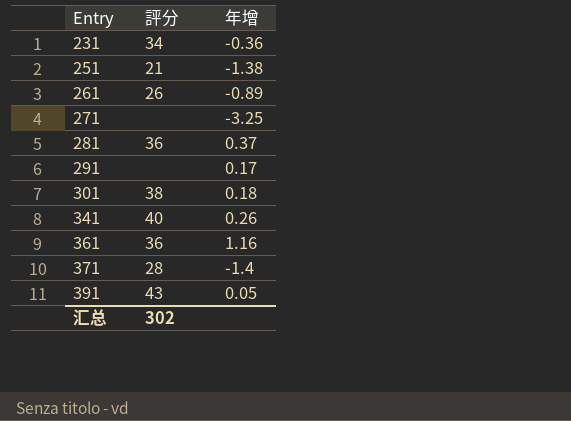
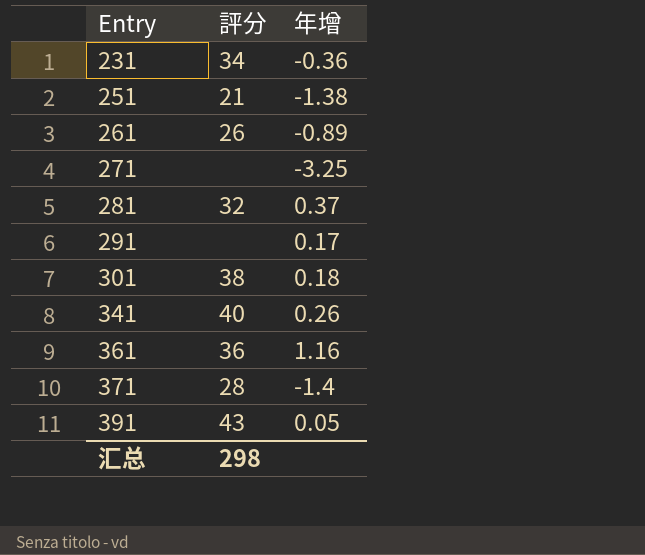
281 | 評分: 36 -> 32
汇总 | 評分: 302 -> 298

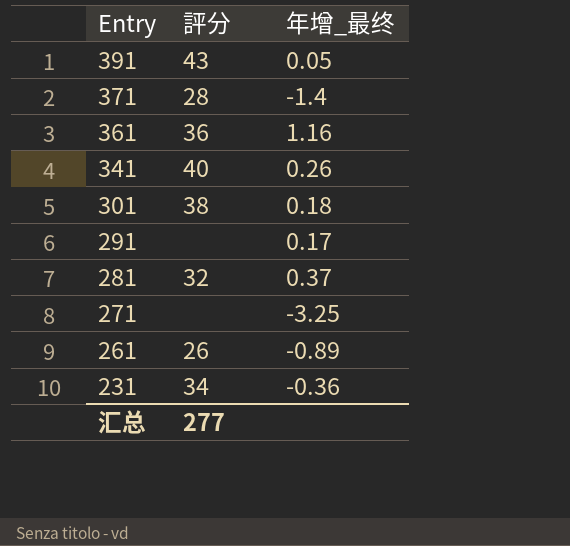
row order: Entry ascending -> Entry descending
column name: 年增 -> 年增_最终
row 251: 21 | -1.38 -> none
汇总 | 評分: 298 -> 277

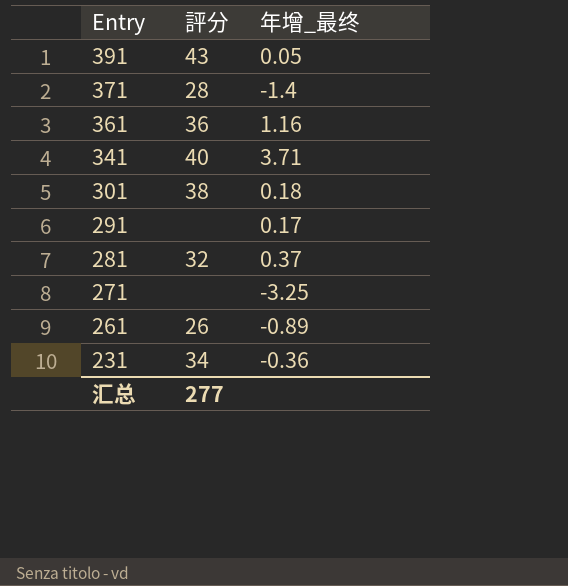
341 | 年增_最终: 0.26 -> 3.71

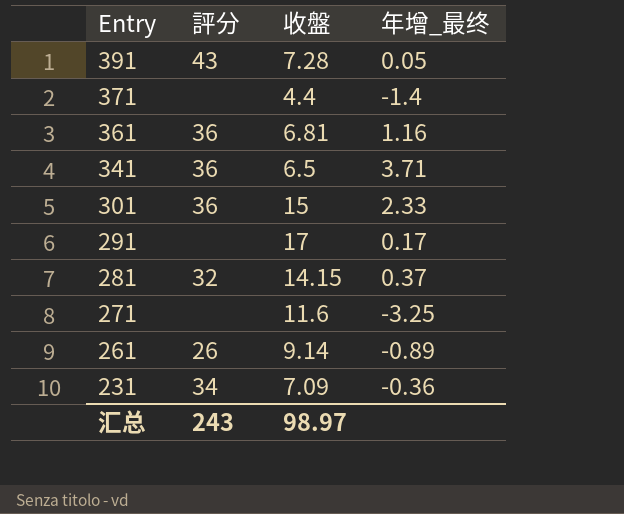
column 收盤 | position: none -> 3
371 | 評分: 28 -> none
341 | 評分: 40 -> 36
301 | 評分: 38 -> 36
301 | 年增_最终: 0.18 -> 2.33
汇总 | 評分: 277 -> 243

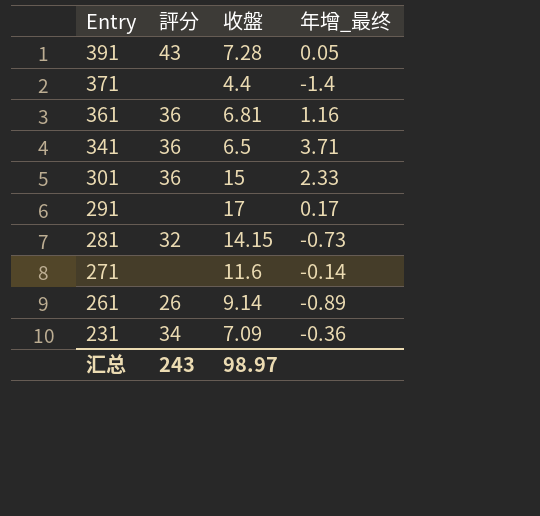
281 | 年增_最终: 0.37 -> -0.73
271 | 年增_最终: -3.25 -> -0.14

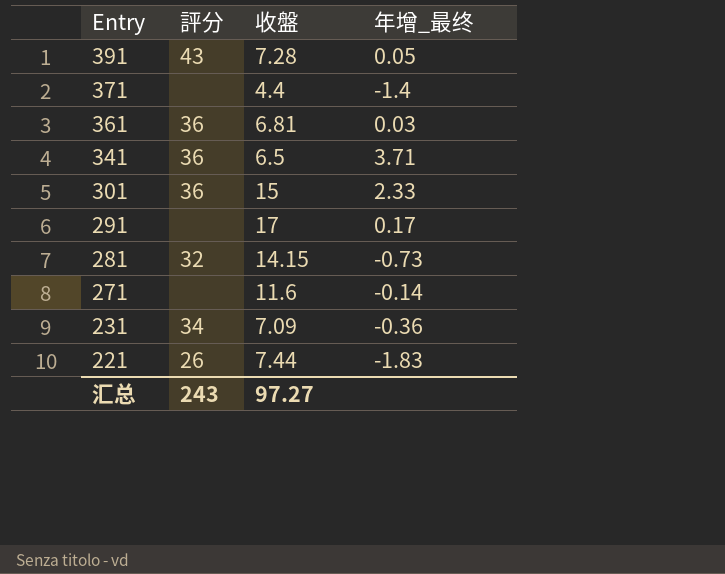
row 261: 26 | 9.14 | -0.89 -> none
361 | 年增_最终: 1.16 -> 0.03
row 221: none -> 26 | 7.44 | -1.83
汇总 | 收盤: 98.97 -> 97.27

